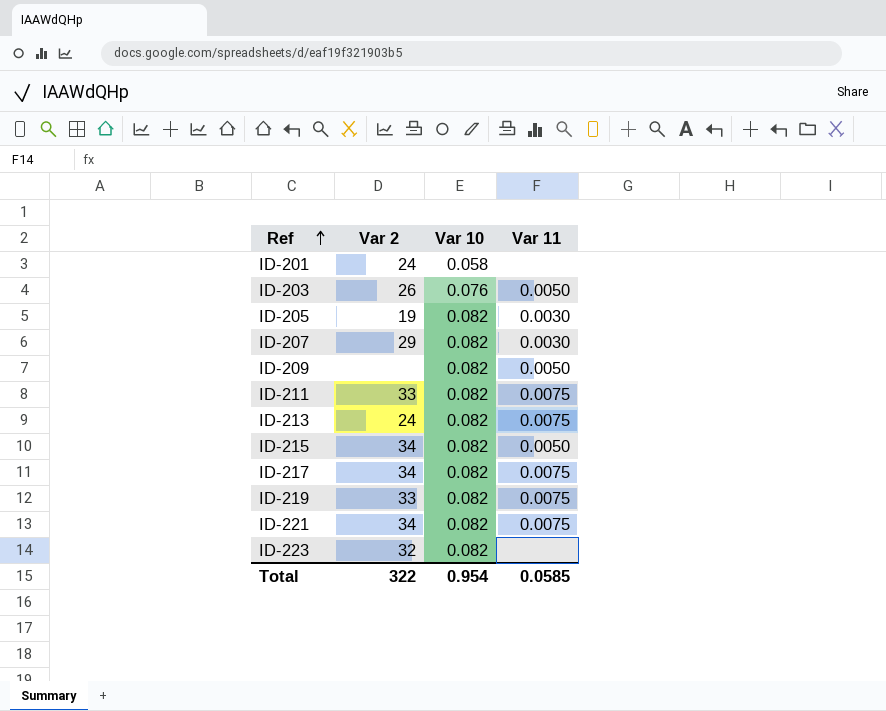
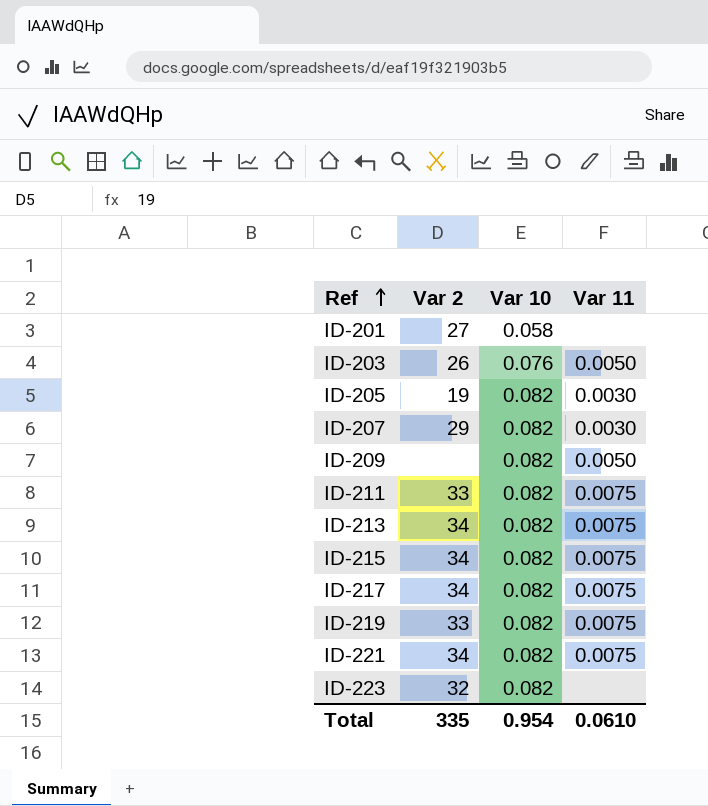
ID-201 | Var 2: 24 -> 27
ID-213 | Var 2: 24 -> 34
ID-215 | Var 11: 0.0050 -> 0.0075
Total | Var 2: 322 -> 335
Total | Var 11: 0.0585 -> 0.0610

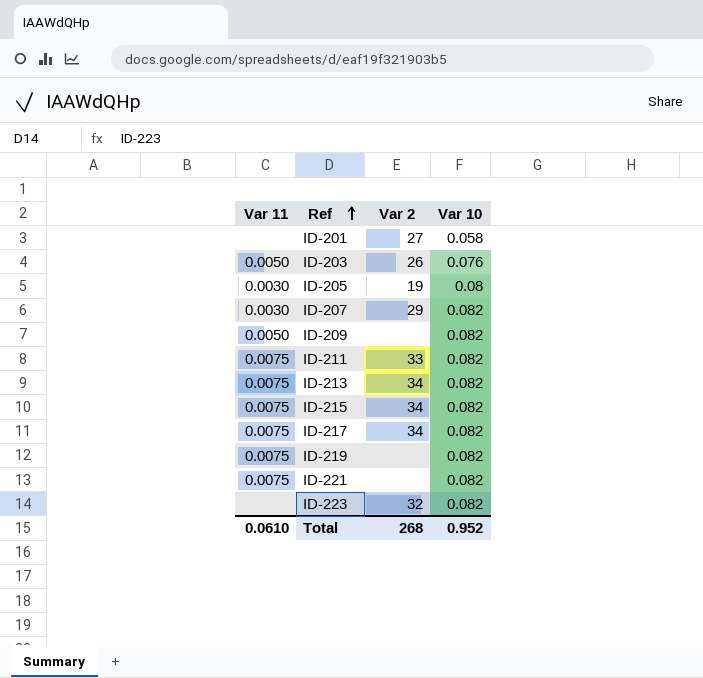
column Var 11 | position: 4 -> 1
ID-205 | Var 10: 0.082 -> 0.08
ID-219 | Var 2: 33 -> none
ID-221 | Var 2: 34 -> none
Total | Var 2: 335 -> 268
Total | Var 10: 0.954 -> 0.952

